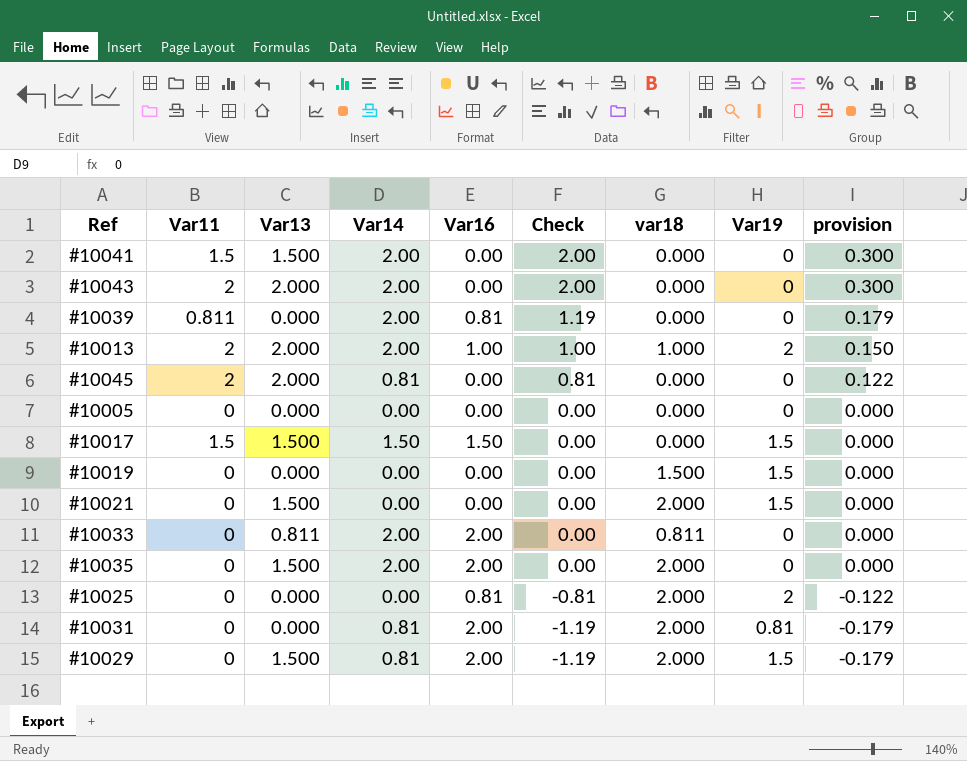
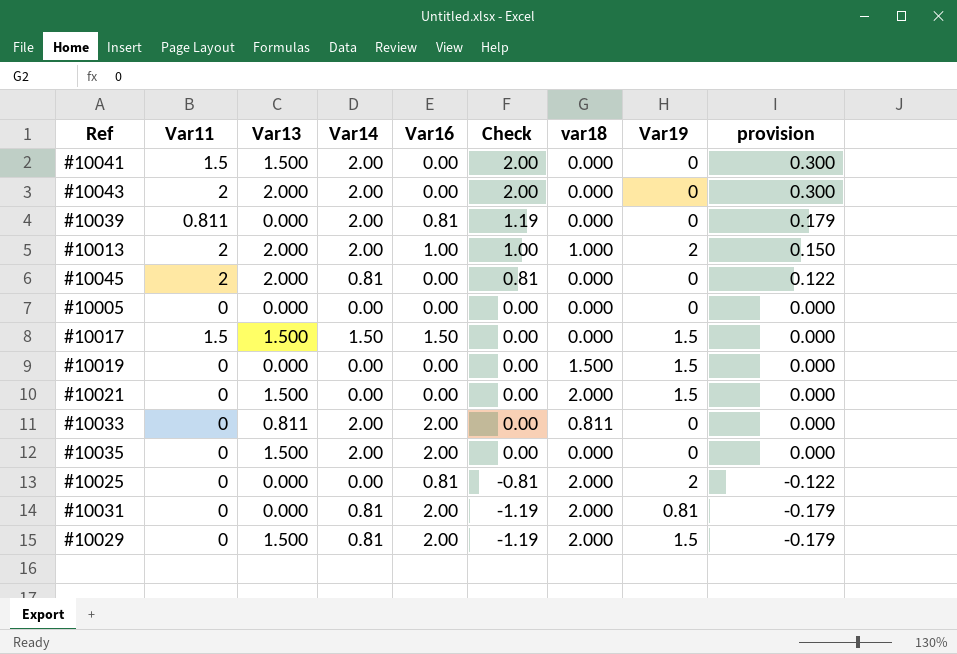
#10035 | var18: 2.000 -> 0.000

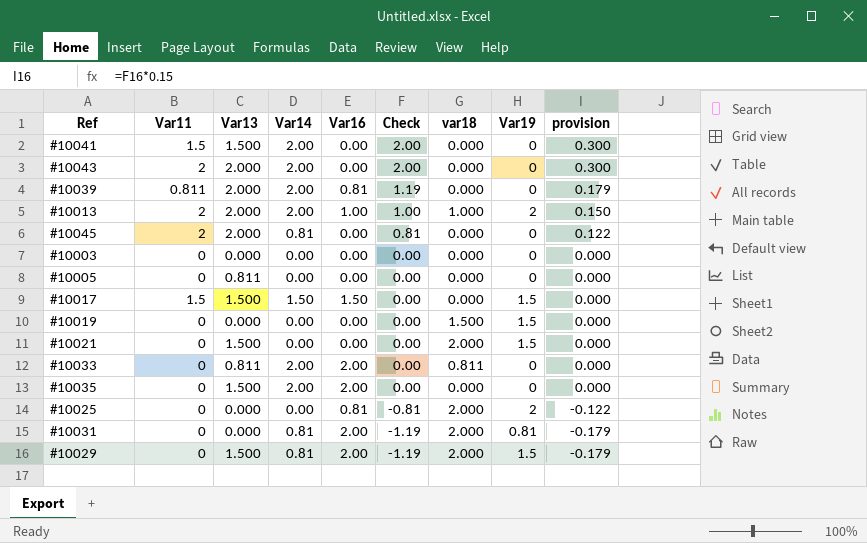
#10039 | Var13: 0.000 -> 2.000
row #10003: none -> 0 | 0.000 | 0.00 | 0.00 | 0.00 | 0.000 | 0 | 0.000
#10005 | Var13: 0.000 -> 0.811

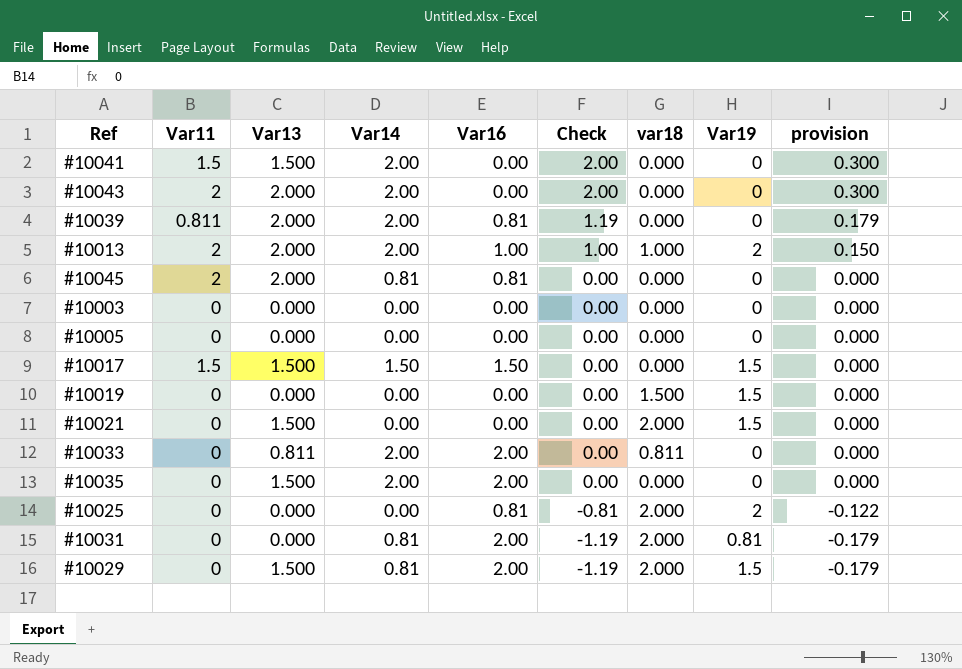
#10045 | Var16: 0.00 -> 0.81
#10045 | Check: 0.81 -> 0.00
#10045 | provision: 0.122 -> 0.000
#10005 | Var13: 0.811 -> 0.000

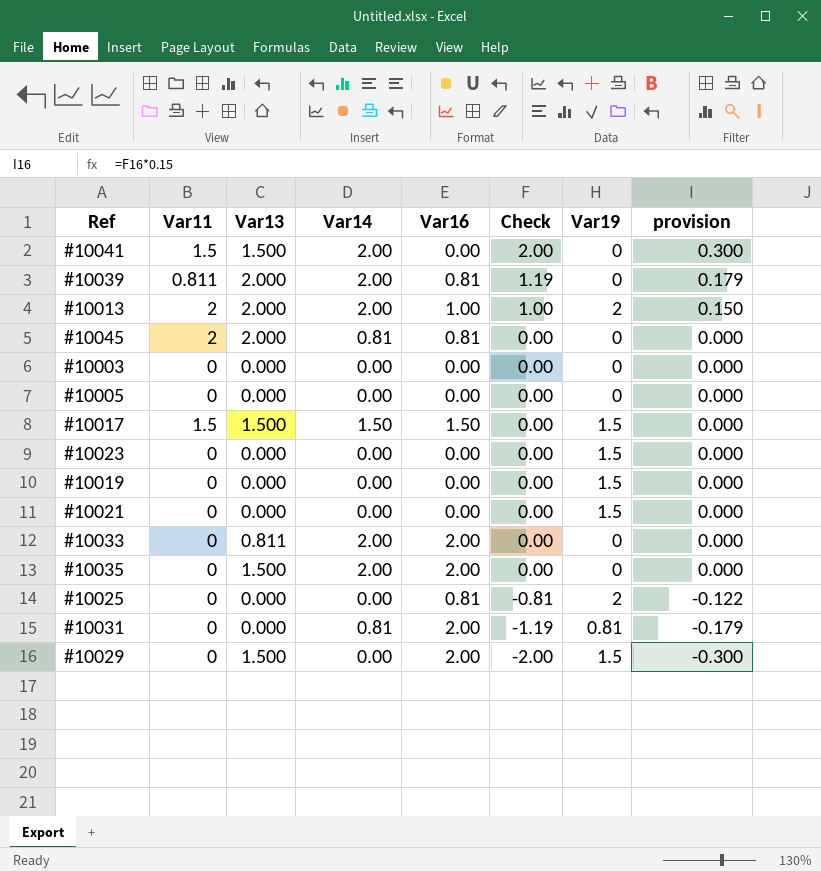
column var18 | position: 7 -> none
row #10043: 2 | 2.000 | 2.00 | 0.00 | 2.00 | 0.000 | 0 | 0.300 -> none
row #10023: none -> 0 | 0.000 | 0.00 | 0.00 | 0.00 | 1.5 | 0.000
#10021 | Var13: 1.500 -> 0.000
#10029 | Var14: 0.81 -> 0.00
#10029 | Check: -1.19 -> -2.00
#10029 | provision: -0.179 -> -0.300

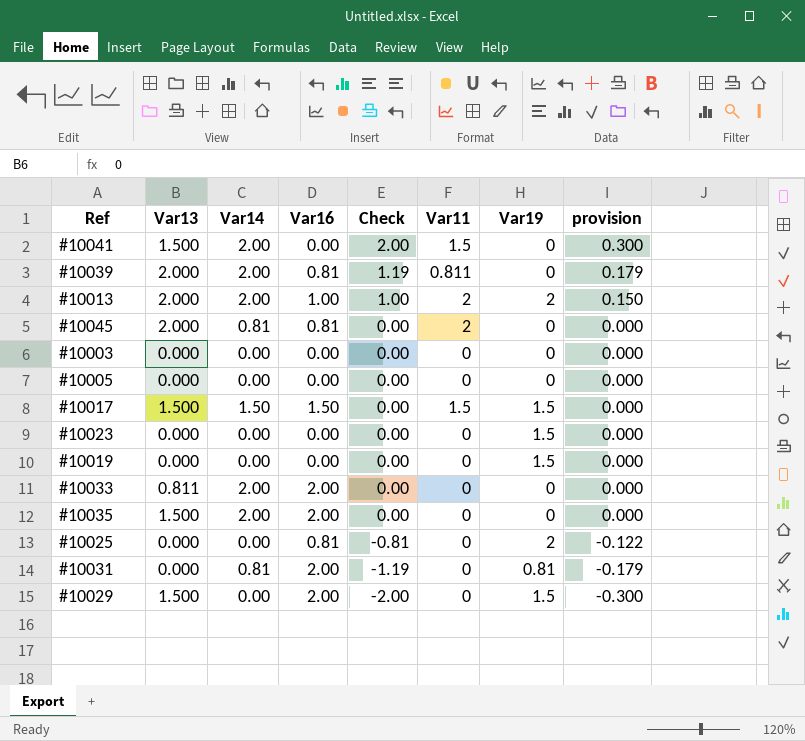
column Var11 | position: 2 -> 6
row #10021: 0 | 0.000 | 0.00 | 0.00 | 0.00 | 1.5 | 0.000 -> none

